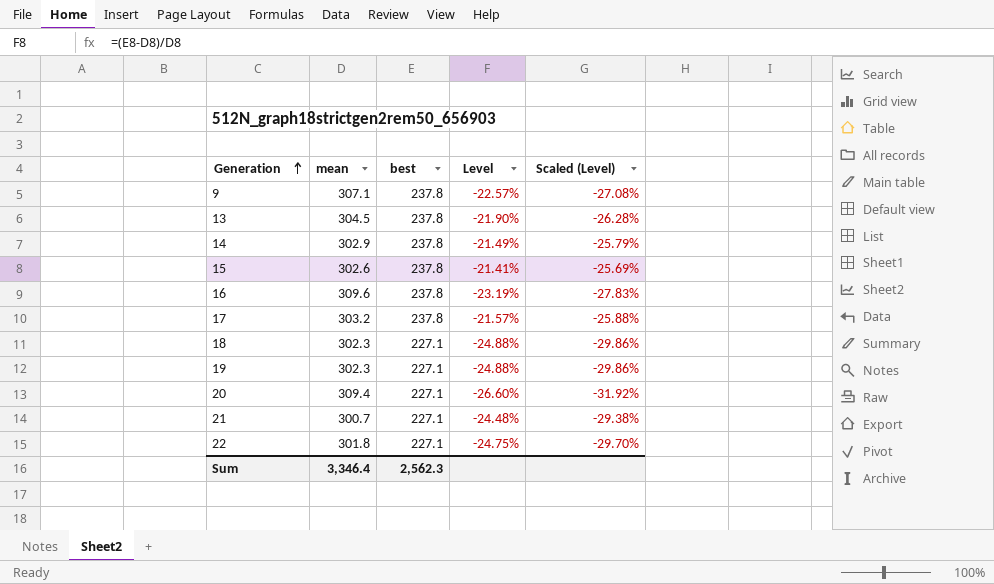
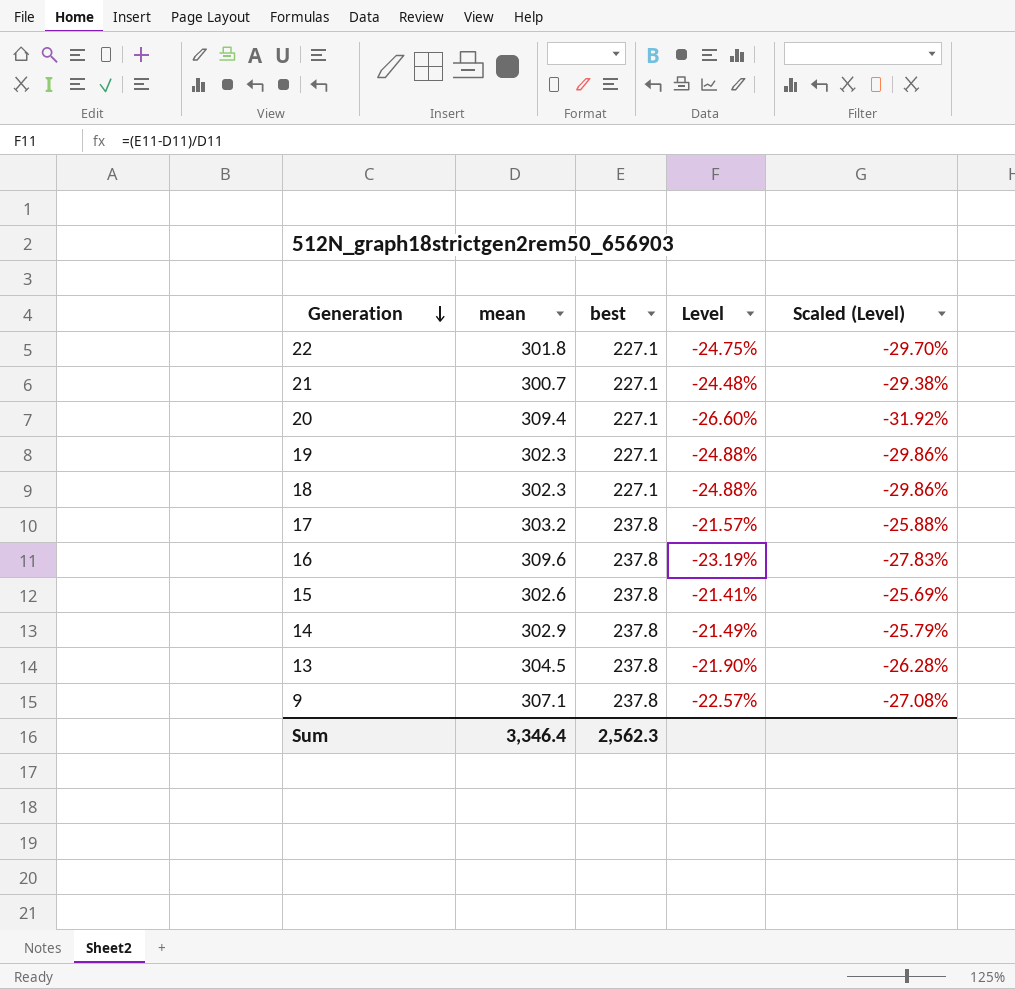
row order: Generation ascending -> Generation descending

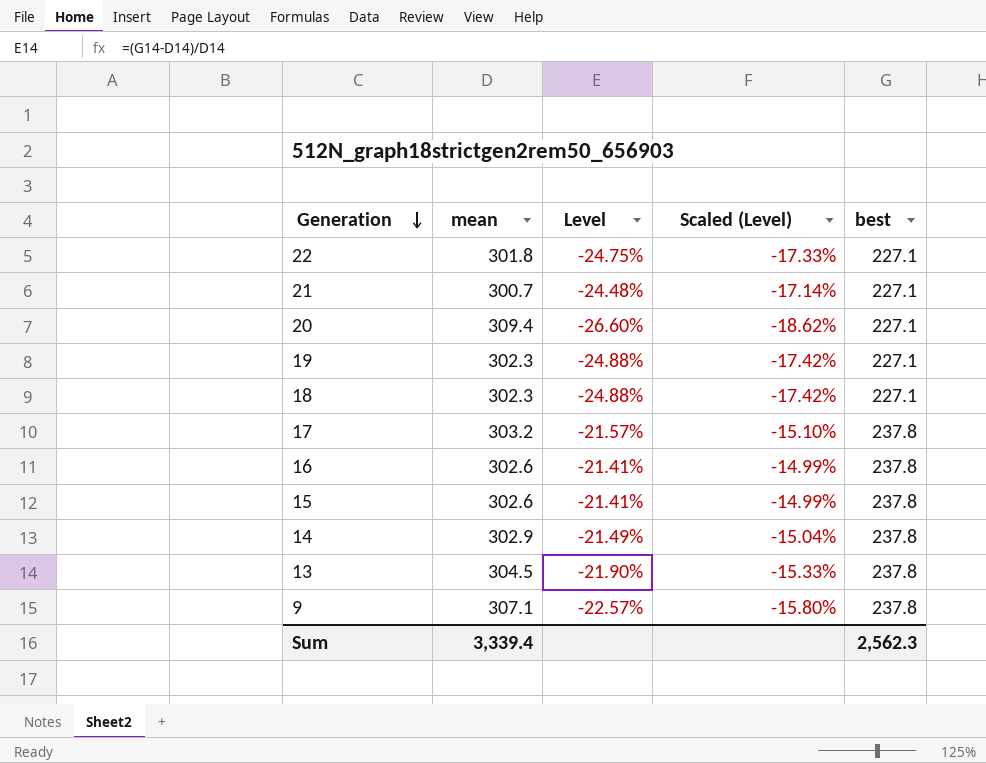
column Scaled (Level) | formula: [Level] * 1.2 -> [Level] * 0.7
column best | position: 3 -> 5
16 | mean: 309.6 -> 302.6
16 | Level: -23.19% -> -21.41%
Sum | mean: 3,346.4 -> 3,339.4

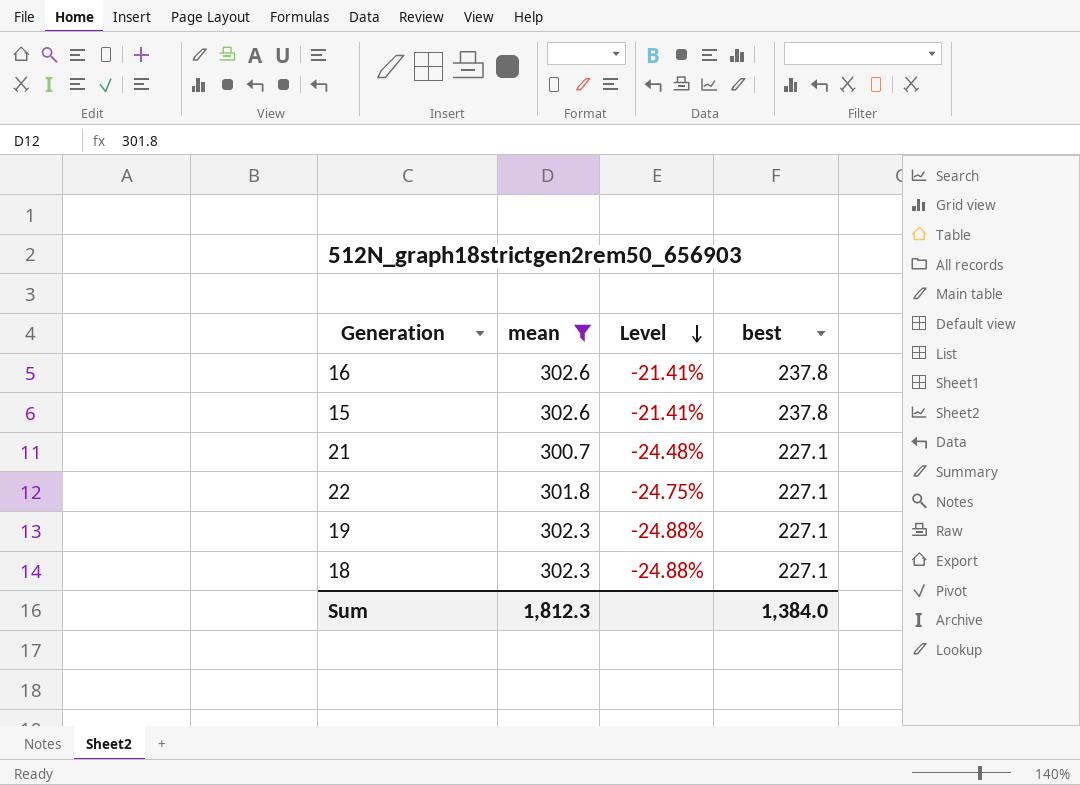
filter: none -> mean <= 302.6
row order: Generation descending -> Level descending
column Scaled (Level) | formula: [Level] * 0.7 -> none
Sum | mean: 3,339.4 -> 1,812.3
Sum | best: 2,562.3 -> 1,384.0

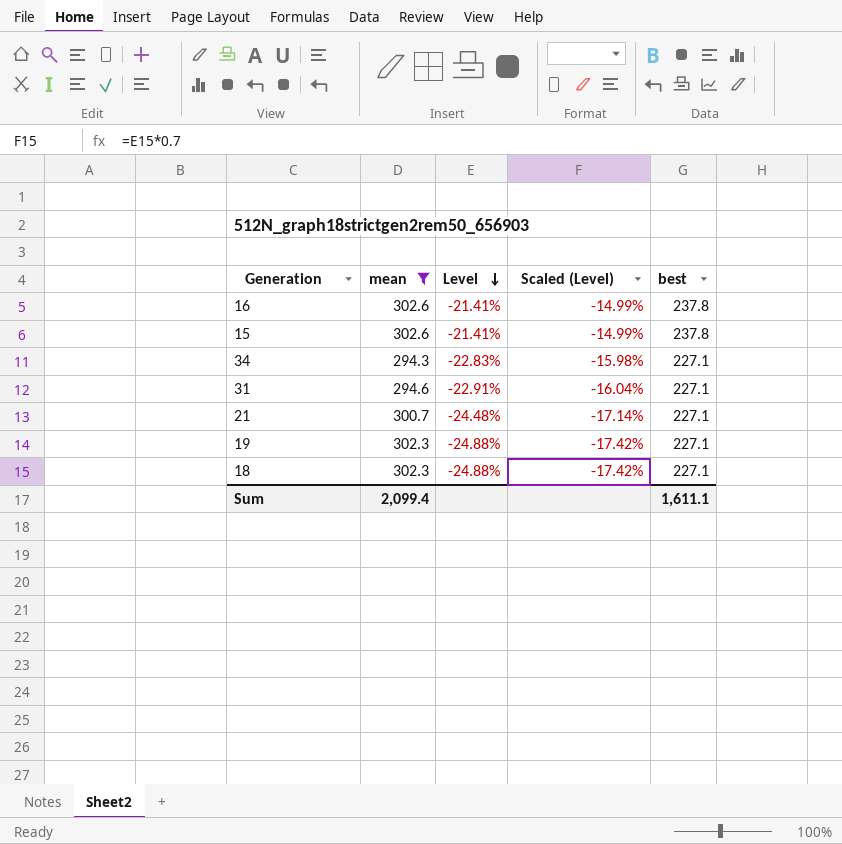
column Scaled (Level) | formula: none -> [Level] * 0.7
row 22: 301.8 | -24.75% | 227.1 -> none
row 34: none -> 294.3 | -22.83% | -15.98% | 227.1
row 31: none -> 294.6 | -22.91% | -16.04% | 227.1
Sum | mean: 1,812.3 -> 2,099.4
Sum | best: 1,384.0 -> 1,611.1

